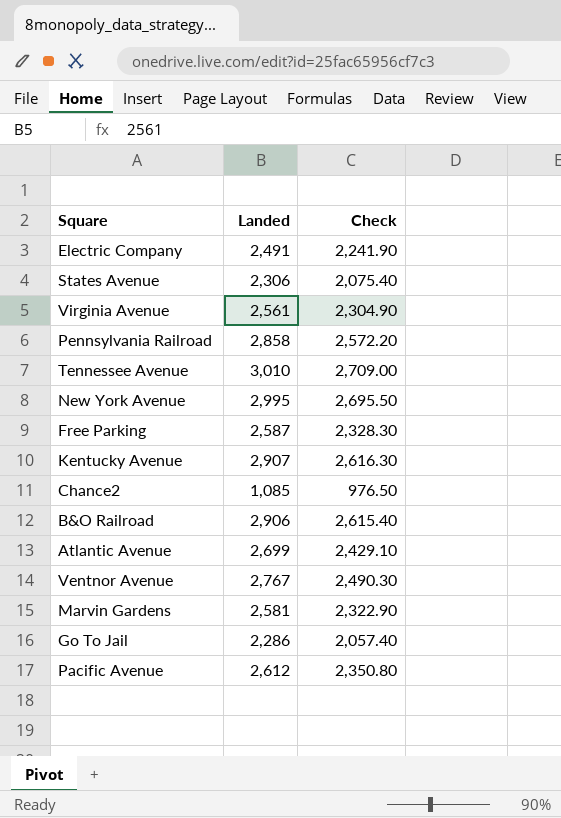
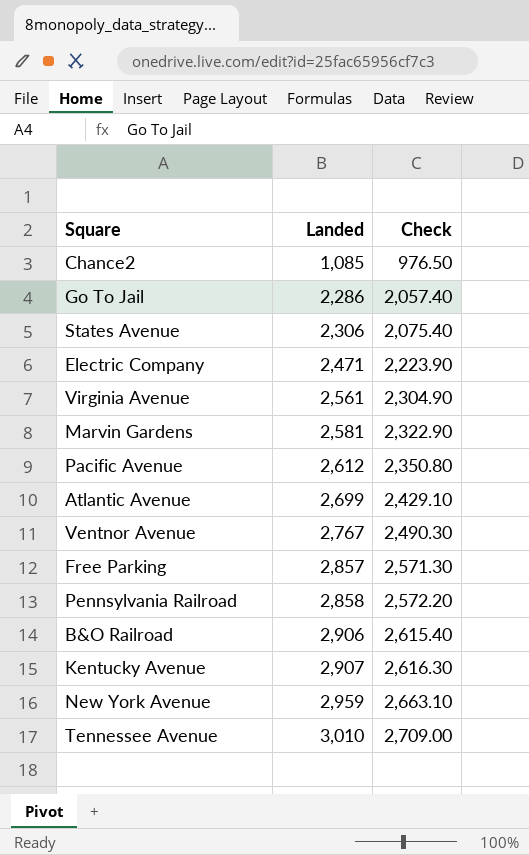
row order: none -> Landed ascending
Electric Company | Landed: 2,491 -> 2,471
Electric Company | Check: 2,241.90 -> 2,223.90
Free Parking | Landed: 2,587 -> 2,857
Free Parking | Check: 2,328.30 -> 2,571.30
New York Avenue | Landed: 2,995 -> 2,959
New York Avenue | Check: 2,695.50 -> 2,663.10

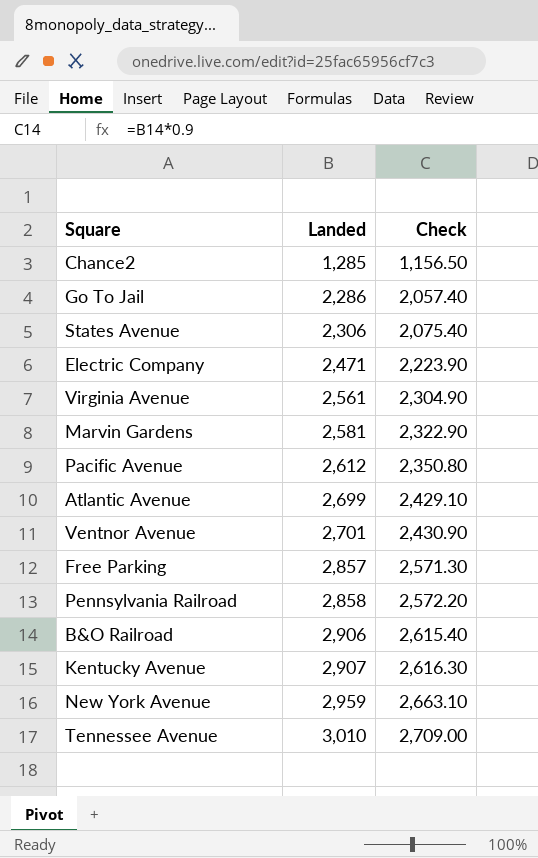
Chance2 | Landed: 1,085 -> 1,285
Chance2 | Check: 976.50 -> 1,156.50
Ventnor Avenue | Landed: 2,767 -> 2,701
Ventnor Avenue | Check: 2,490.30 -> 2,430.90

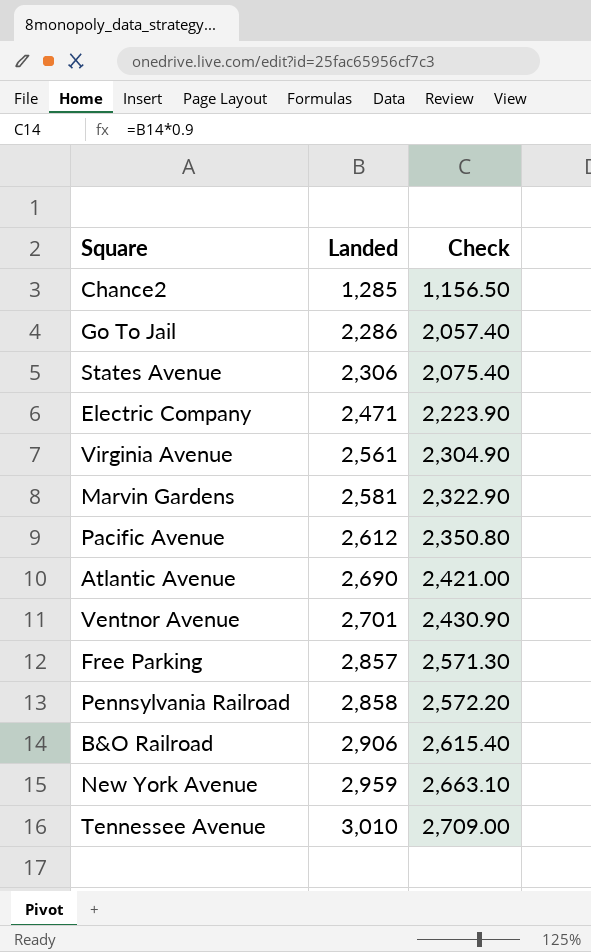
row Kentucky Avenue: 2,907 | 2,616.30 -> none
Atlantic Avenue | Landed: 2,699 -> 2,690
Atlantic Avenue | Check: 2,429.10 -> 2,421.00

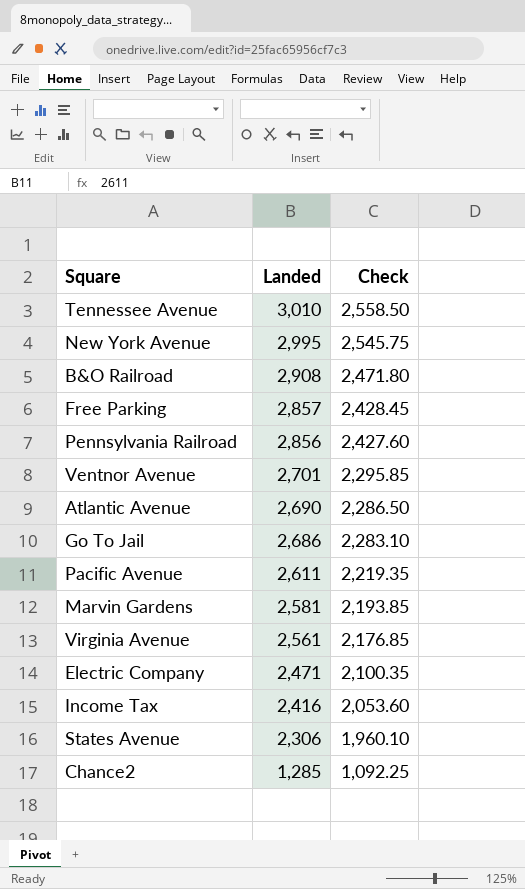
row order: Landed ascending -> Landed descending
column Check | formula: [Landed] * 0.9 -> [Landed] * 0.85
New York Avenue | Landed: 2,959 -> 2,995
B&O Railroad | Landed: 2,906 -> 2,908
Pennsylvania Railroad | Landed: 2,858 -> 2,856
Go To Jail | Landed: 2,286 -> 2,686
Pacific Avenue | Landed: 2,612 -> 2,611
row Income Tax: none -> 2,416 | 2,053.60

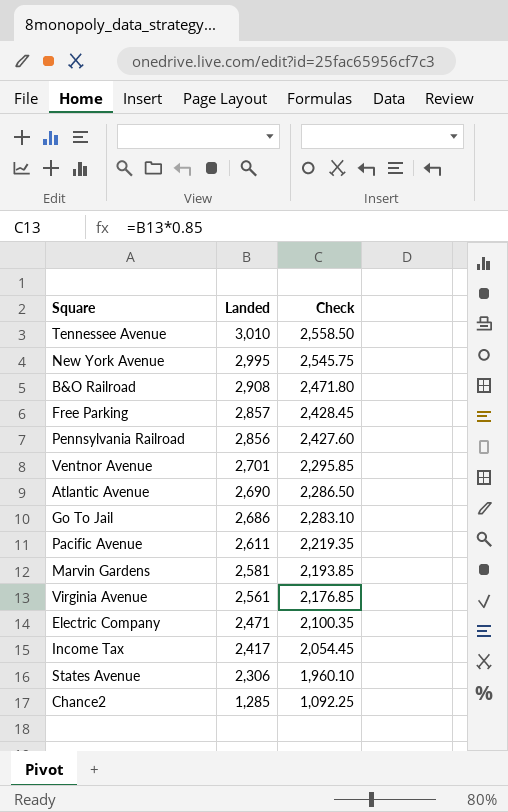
Income Tax | Landed: 2,416 -> 2,417
Income Tax | Check: 2,053.60 -> 2,054.45

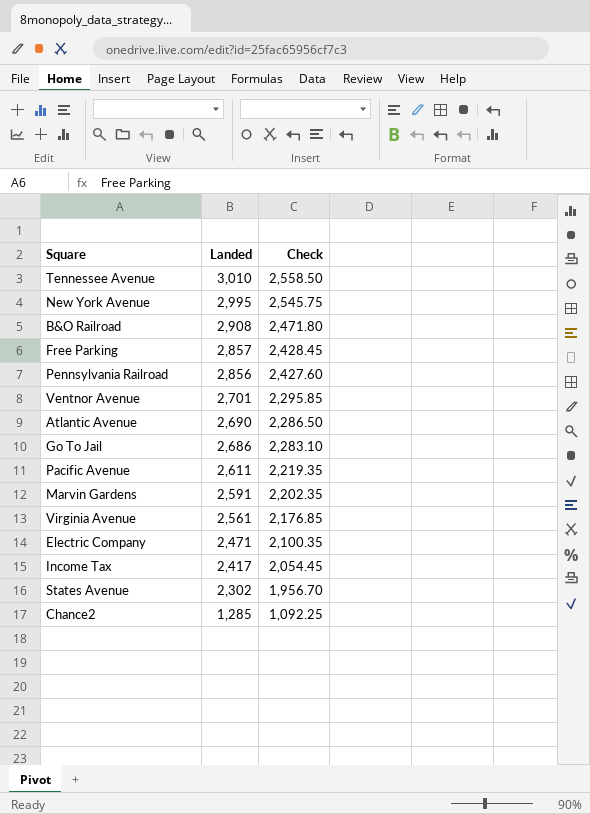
Marvin Gardens | Landed: 2,581 -> 2,591
Marvin Gardens | Check: 2,193.85 -> 2,202.35
States Avenue | Landed: 2,306 -> 2,302
States Avenue | Check: 1,960.10 -> 1,956.70

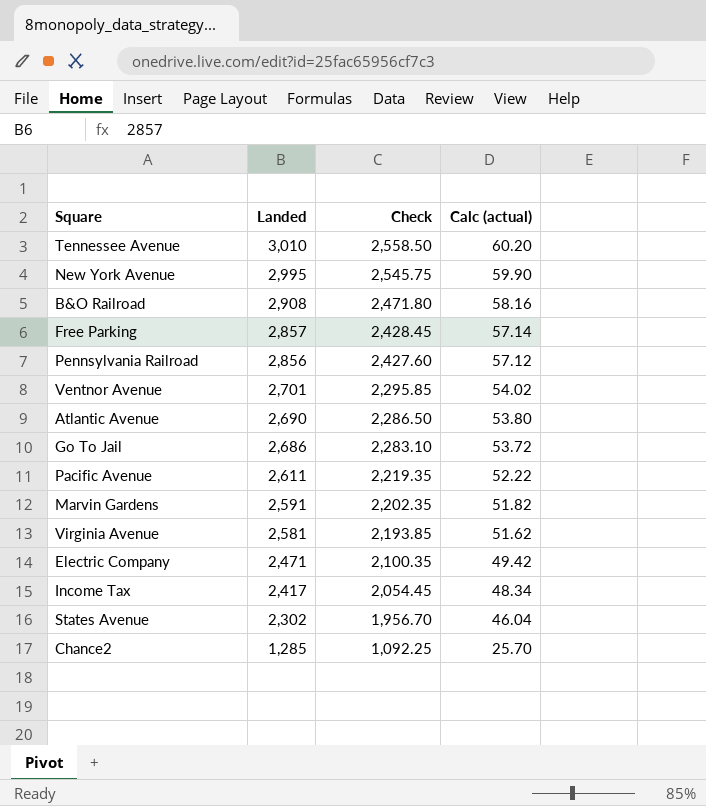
column Calc (actual) | formula: none -> [Landed] * 0.02
Virginia Avenue | Landed: 2,561 -> 2,581
Virginia Avenue | Check: 2,176.85 -> 2,193.85

